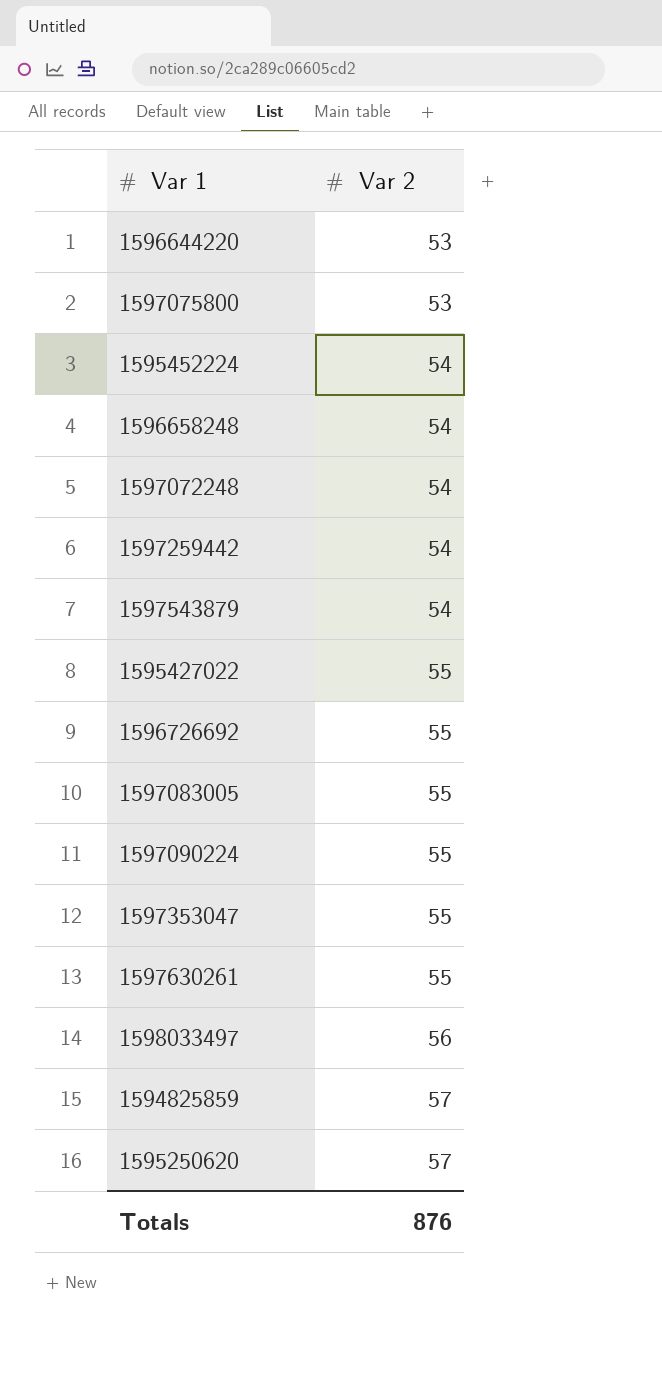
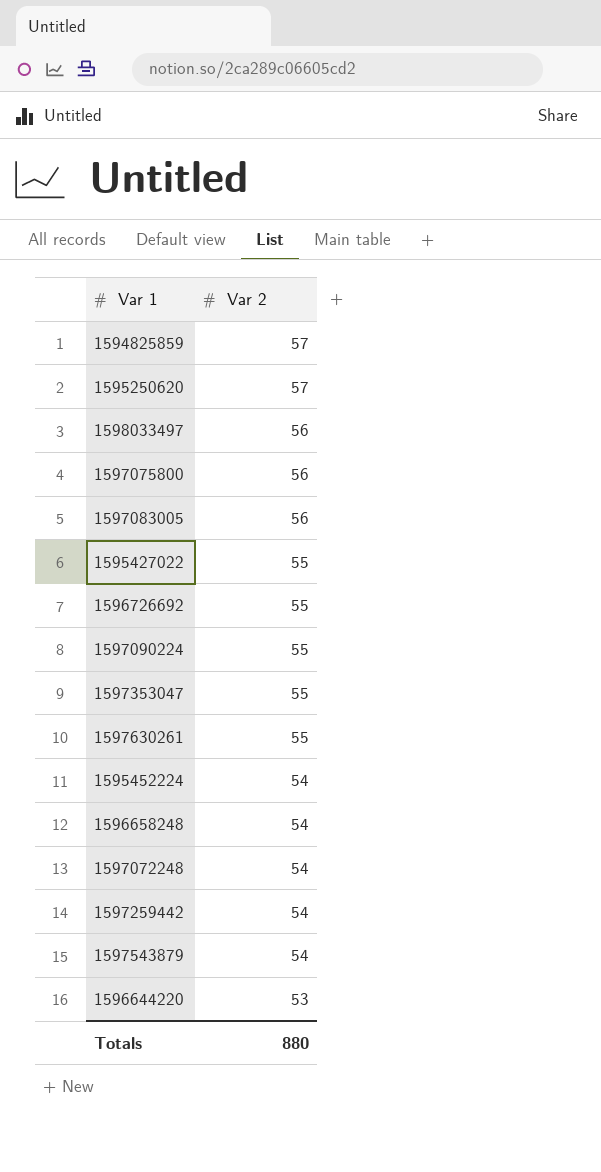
row order: Var 2 ascending -> Var 2 descending
1597075800 | Var 2: 53 -> 56
1597083005 | Var 2: 55 -> 56
Totals | Var 2: 876 -> 880

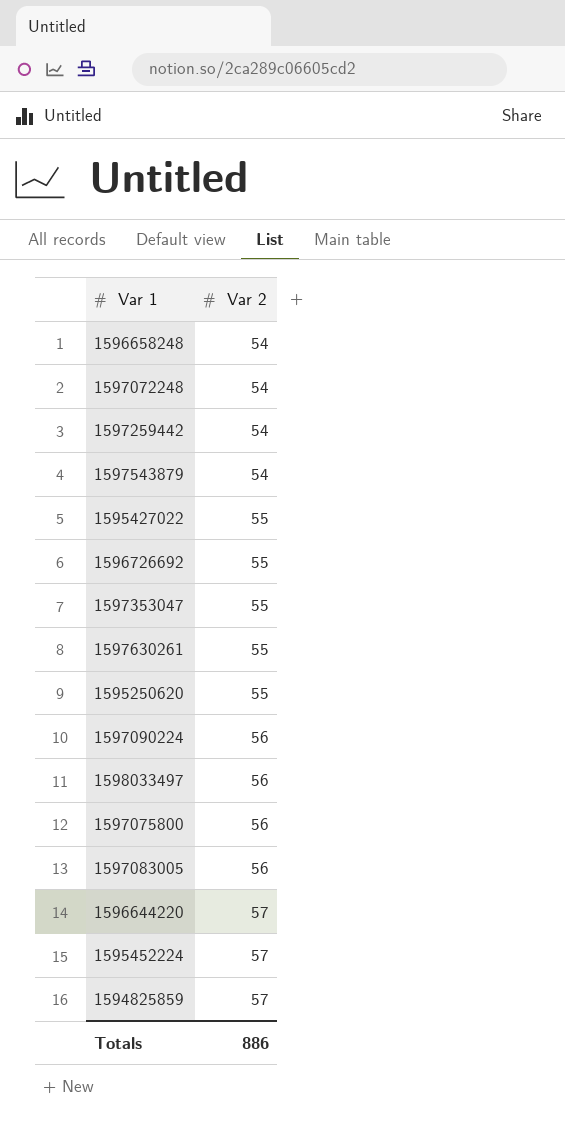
row order: Var 2 descending -> Var 2 ascending
1595250620 | Var 2: 57 -> 55
1597090224 | Var 2: 55 -> 56
1596644220 | Var 2: 53 -> 57
1595452224 | Var 2: 54 -> 57
Totals | Var 2: 880 -> 886

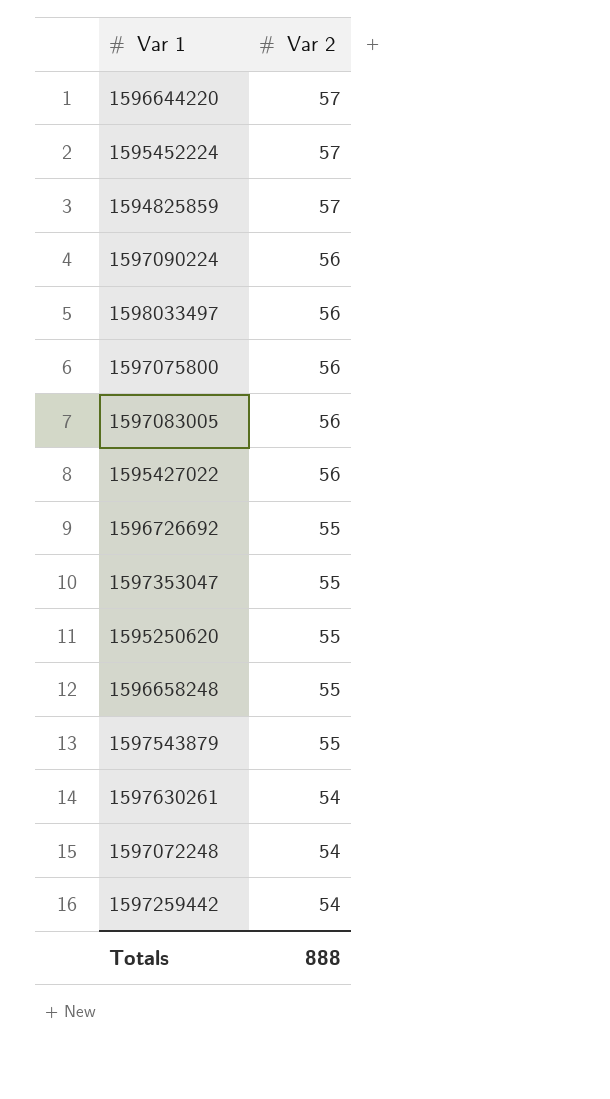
row order: Var 2 ascending -> Var 2 descending
1595427022 | Var 2: 55 -> 56
1596658248 | Var 2: 54 -> 55
1597543879 | Var 2: 54 -> 55
1597630261 | Var 2: 55 -> 54
Totals | Var 2: 886 -> 888

